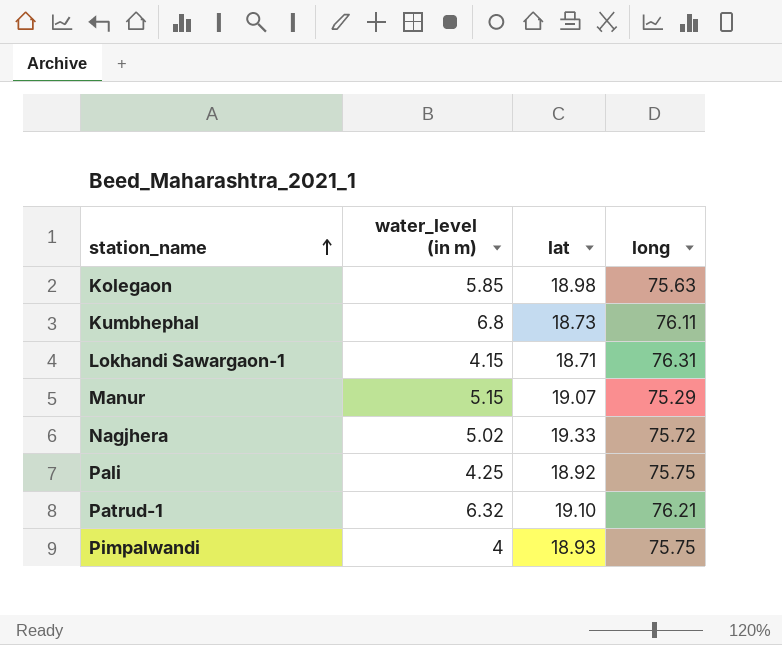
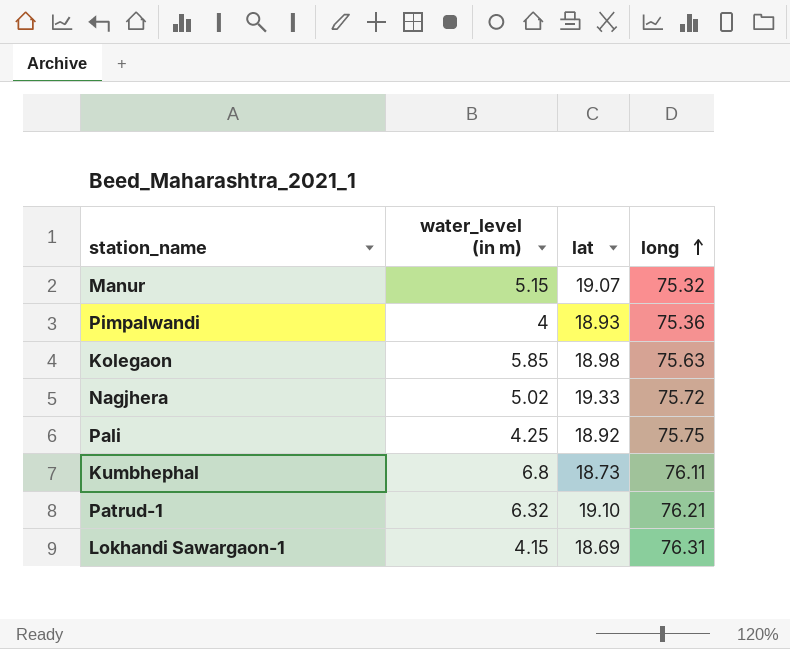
row order: station_name ascending -> long ascending
Manur | long: 75.29 -> 75.32
Pimpalwandi | long: 75.75 -> 75.36
Lokhandi Sawargaon-1 | lat: 18.71 -> 18.69

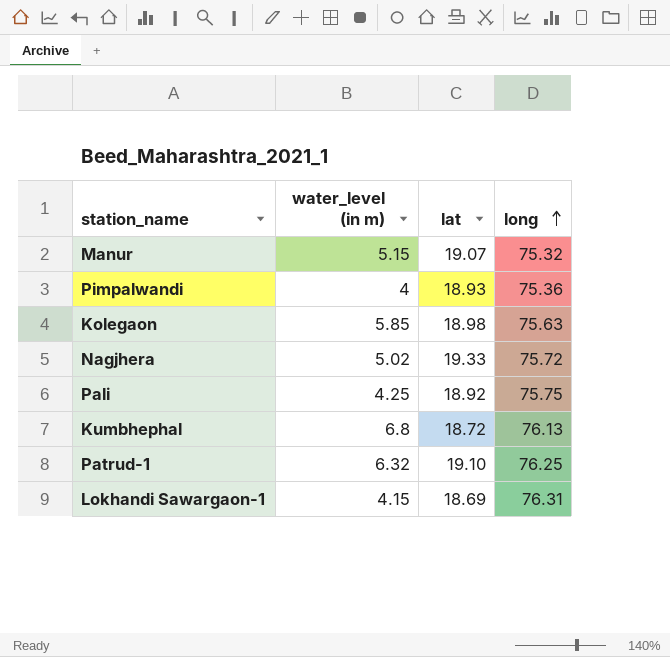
Kumbhephal | lat: 18.73 -> 18.72
Kumbhephal | long: 76.11 -> 76.13
Patrud-1 | long: 76.21 -> 76.25

